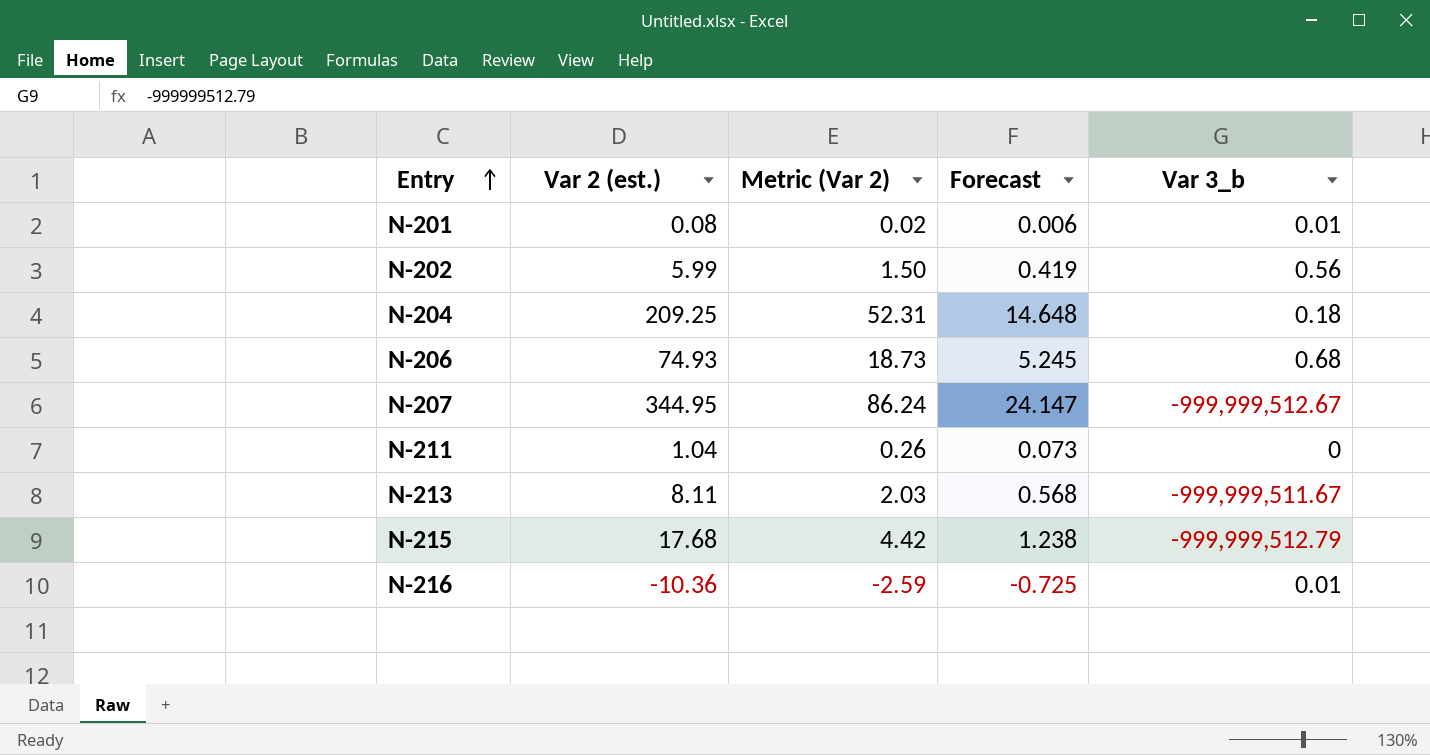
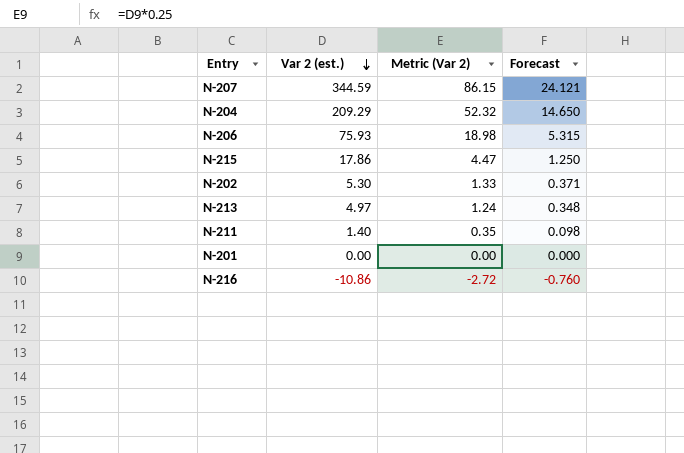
row order: Entry ascending -> Var 2 (est.) descending
column Var 3_b | position: 5 -> none
N-207 | Var 2 (est.): 344.95 -> 344.59
N-207 | Metric (Var 2): 86.24 -> 86.15
N-207 | Forecast: 24.147 -> 24.121
N-204 | Var 2 (est.): 209.25 -> 209.29
N-204 | Metric (Var 2): 52.31 -> 52.32
N-204 | Forecast: 14.648 -> 14.650
N-206 | Var 2 (est.): 74.93 -> 75.93
N-206 | Metric (Var 2): 18.73 -> 18.98
N-206 | Forecast: 5.245 -> 5.315
N-215 | Var 2 (est.): 17.68 -> 17.86
N-215 | Metric (Var 2): 4.42 -> 4.47
N-215 | Forecast: 1.238 -> 1.250
N-202 | Var 2 (est.): 5.99 -> 5.30
N-202 | Metric (Var 2): 1.50 -> 1.33
N-202 | Forecast: 0.419 -> 0.371
N-213 | Var 2 (est.): 8.11 -> 4.97
N-213 | Metric (Var 2): 2.03 -> 1.24
N-213 | Forecast: 0.568 -> 0.348
N-211 | Var 2 (est.): 1.04 -> 1.40
N-211 | Metric (Var 2): 0.26 -> 0.35
N-211 | Forecast: 0.073 -> 0.098
N-201 | Var 2 (est.): 0.08 -> 0.00
N-201 | Metric (Var 2): 0.02 -> 0.00
N-201 | Forecast: 0.006 -> 0.000
N-216 | Var 2 (est.): -10.36 -> -10.86
N-216 | Metric (Var 2): -2.59 -> -2.72
N-216 | Forecast: -0.725 -> -0.760

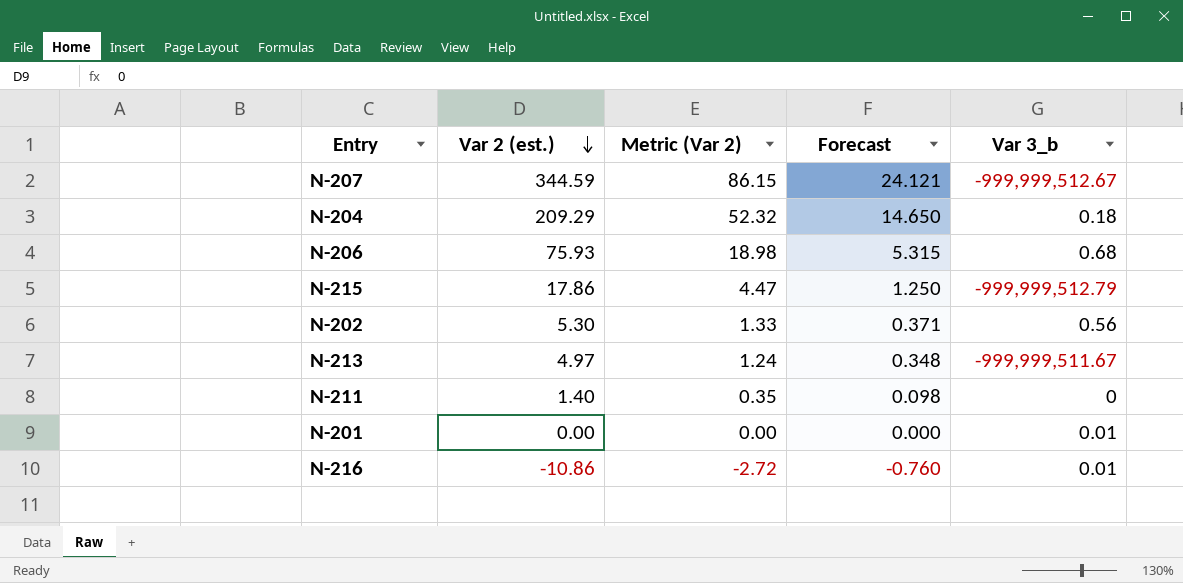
column Var 3_b | position: none -> 5

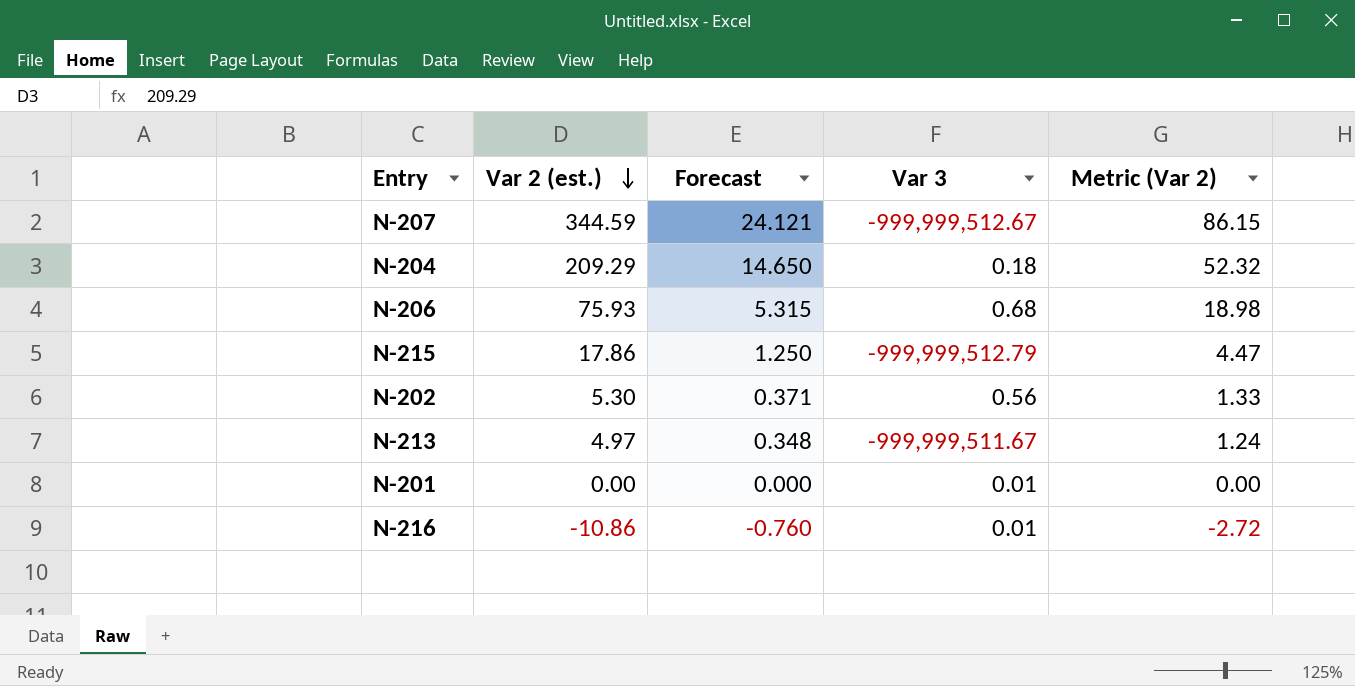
column name: Var 3_b -> Var 3
column Metric (Var 2) | position: 3 -> 5
row N-211: 1.40 | 0.35 | 0.098 | 0 -> none

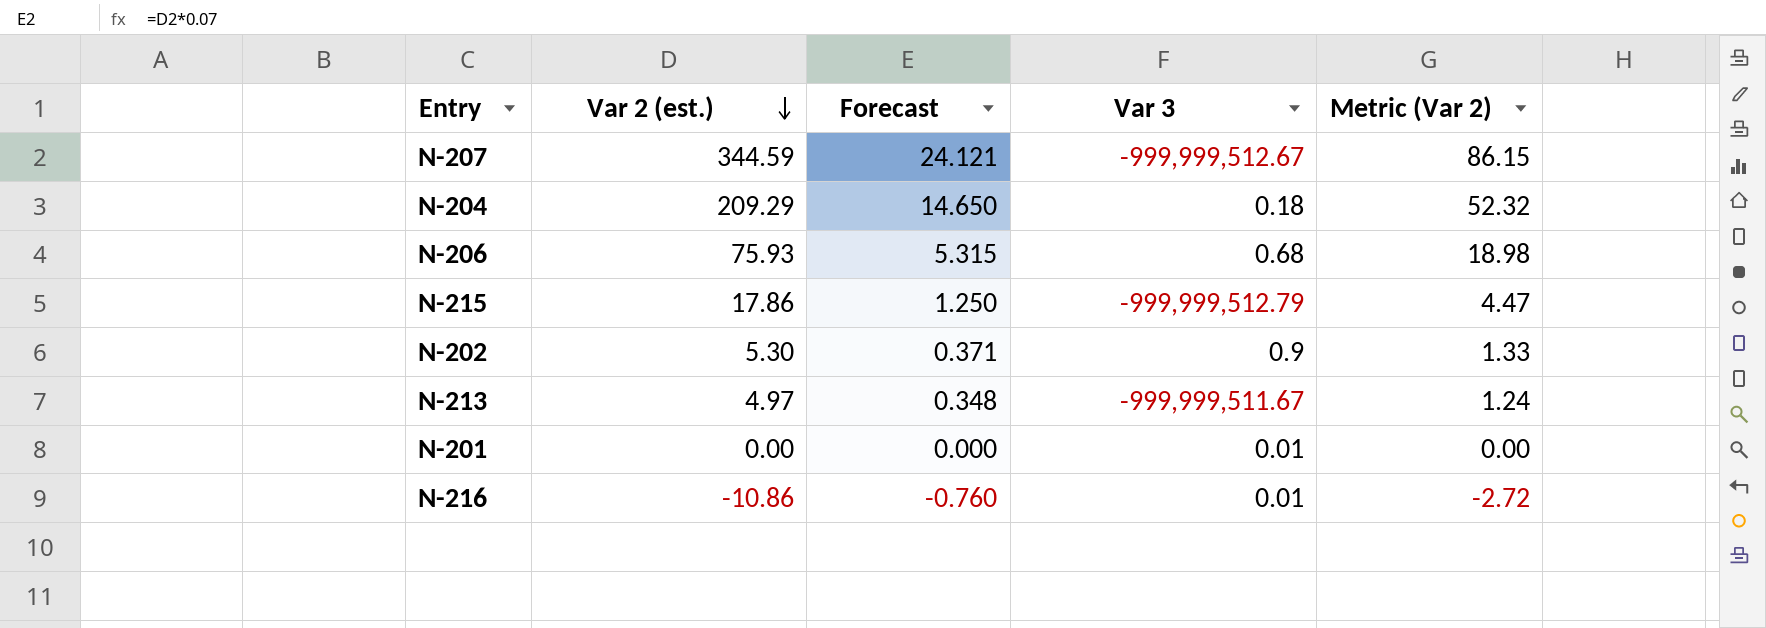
N-202 | Var 3: 0.56 -> 0.9

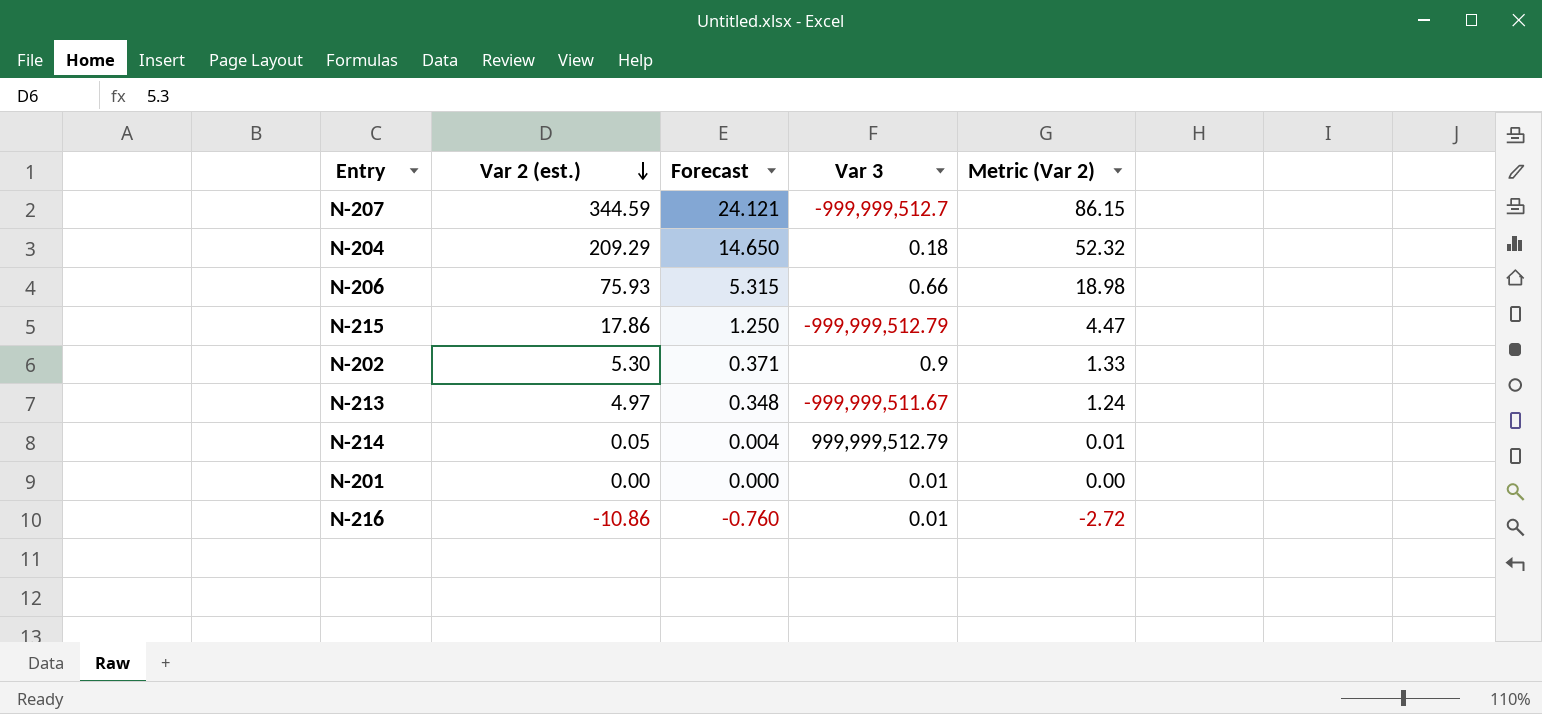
N-207 | Var 3: -999,999,512.67 -> -999,999,512.7
N-206 | Var 3: 0.68 -> 0.66
row N-214: none -> 0.05 | 0.004 | 999,999,512.79 | 0.01

